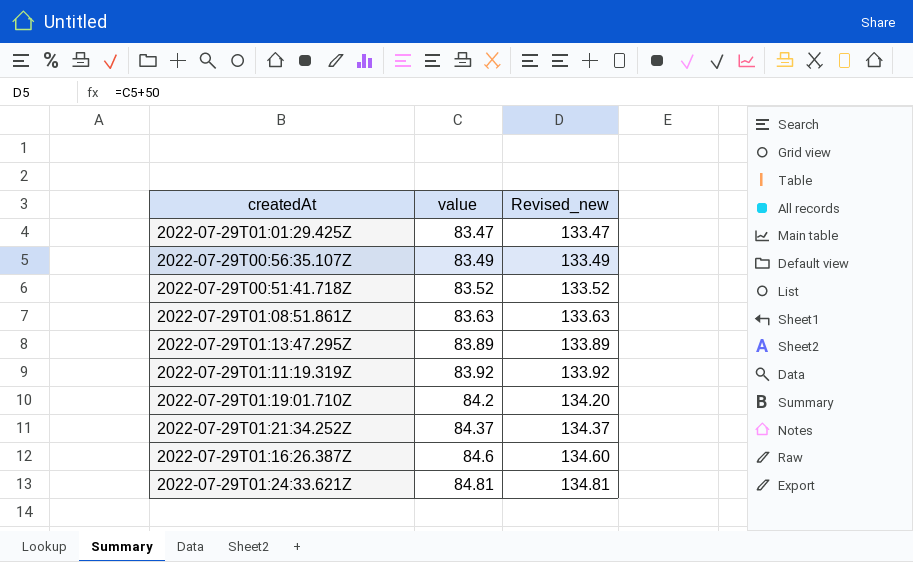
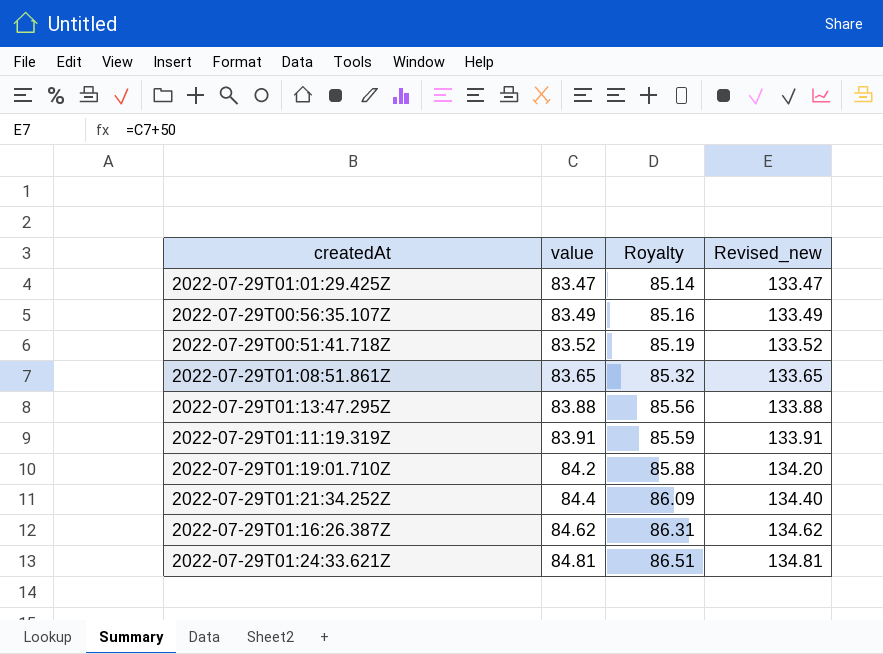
column Royalty | formula: none -> [value] * 1.02
2022-07-29T01:08:51.861Z | value: 83.63 -> 83.65
2022-07-29T01:08:51.861Z | Revised_new: 133.63 -> 133.65
2022-07-29T01:13:47.295Z | value: 83.89 -> 83.88
2022-07-29T01:13:47.295Z | Revised_new: 133.89 -> 133.88
2022-07-29T01:11:19.319Z | value: 83.92 -> 83.91
2022-07-29T01:11:19.319Z | Revised_new: 133.92 -> 133.91
2022-07-29T01:21:34.252Z | value: 84.37 -> 84.4
2022-07-29T01:21:34.252Z | Revised_new: 134.37 -> 134.40
2022-07-29T01:16:26.387Z | value: 84.6 -> 84.62
2022-07-29T01:16:26.387Z | Revised_new: 134.60 -> 134.62

